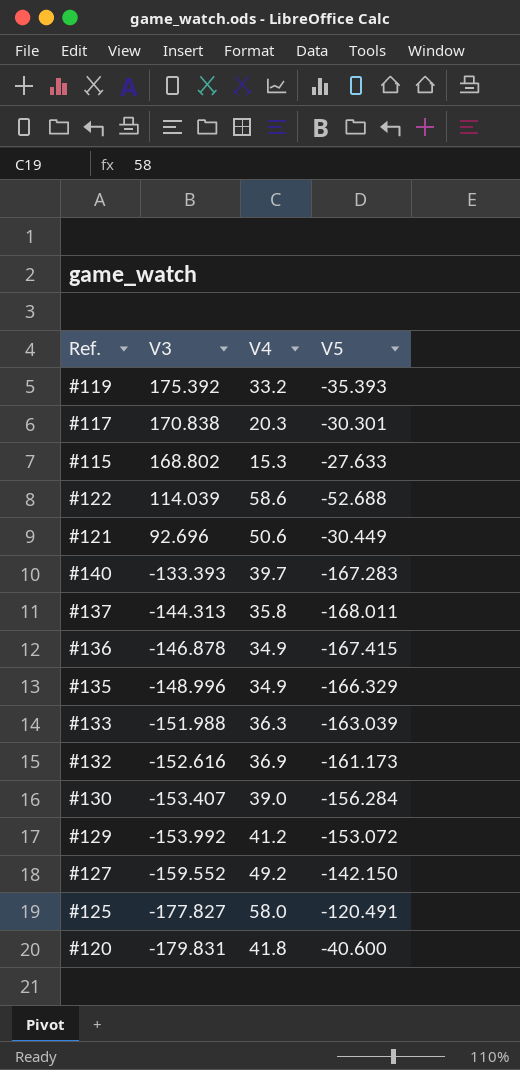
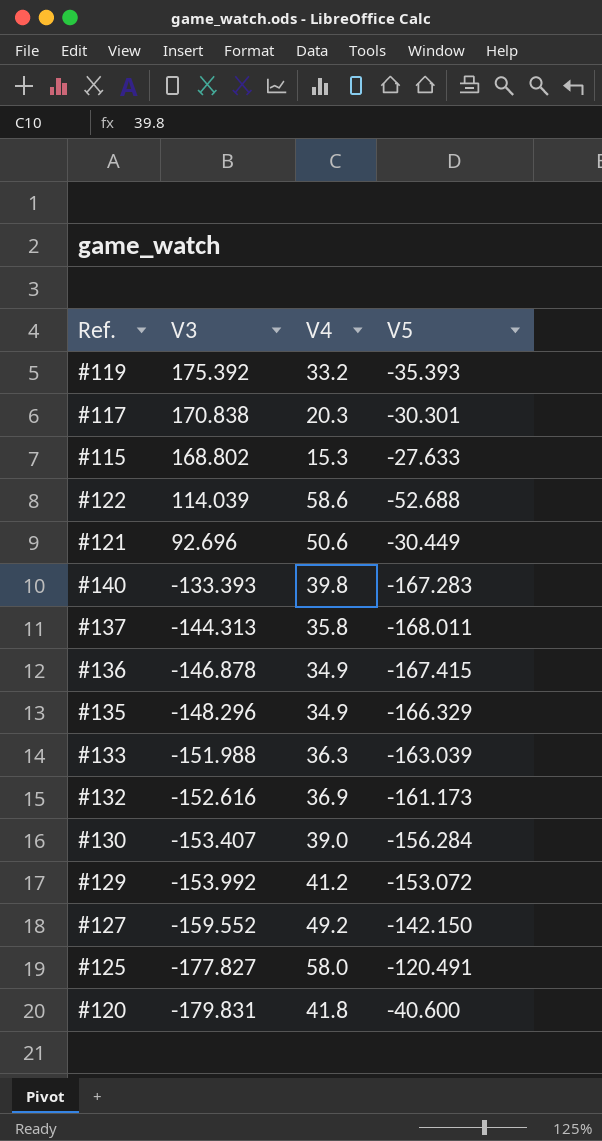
#140 | V4: 39.7 -> 39.8
#135 | V3: -148.996 -> -148.296

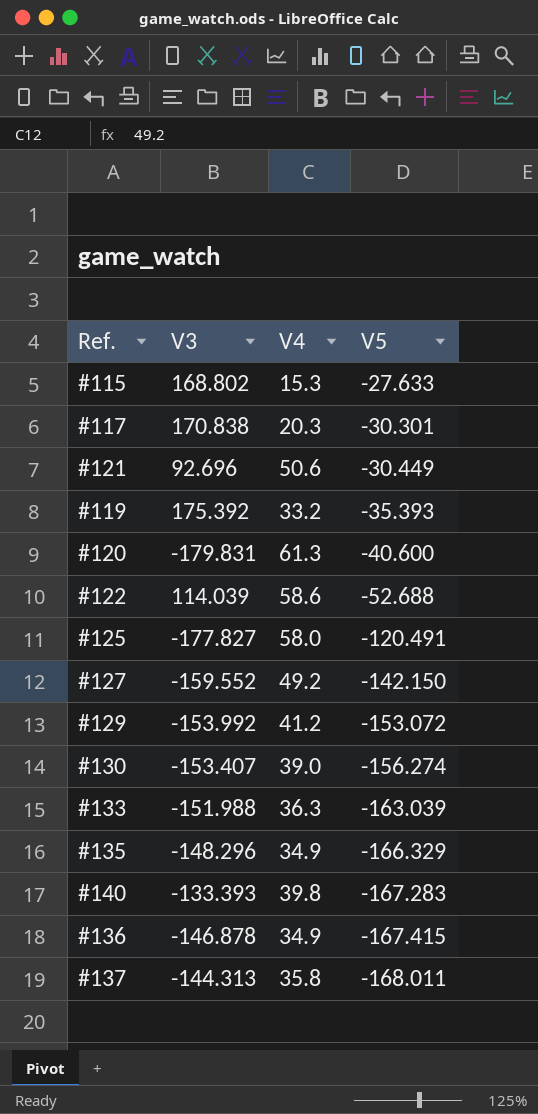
row order: V3 descending -> V5 descending
row #132: -152.616 | 36.9 | -161.173 -> none
#120 | V4: 41.8 -> 61.3
#130 | V5: -156.284 -> -156.274

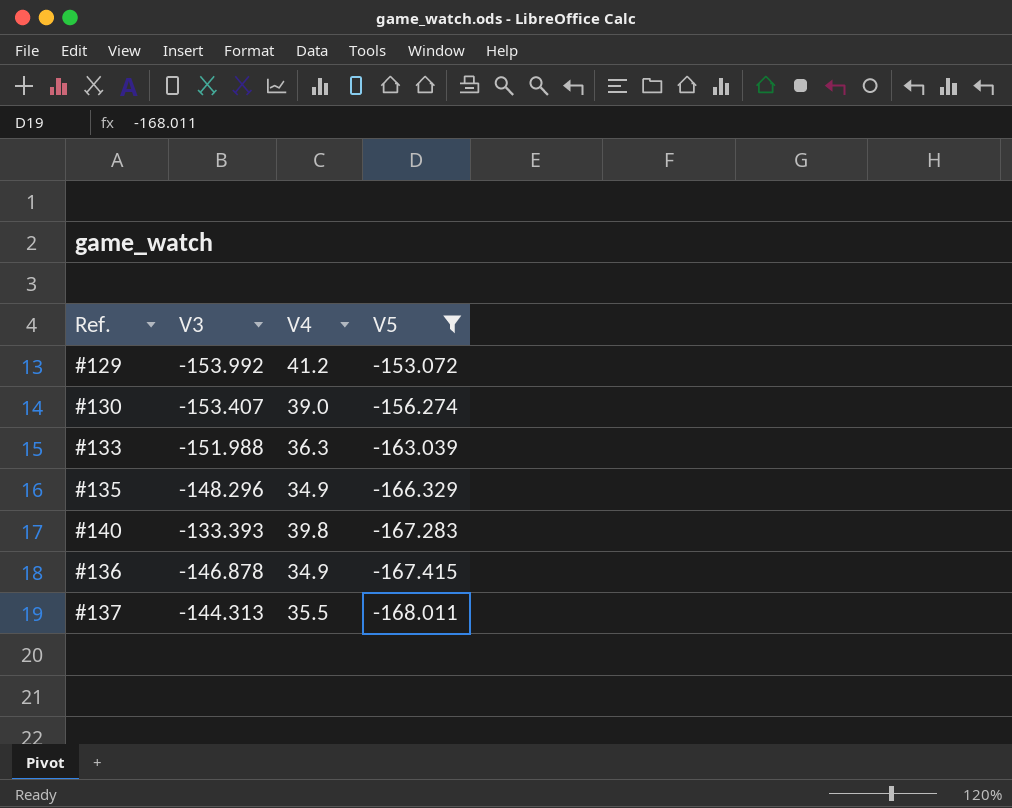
filter: none -> V5 <= -153.072
#137 | V4: 35.8 -> 35.5

